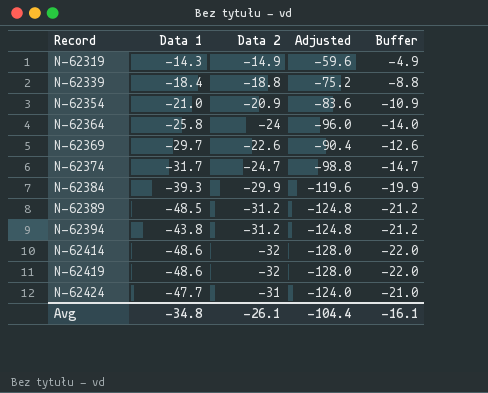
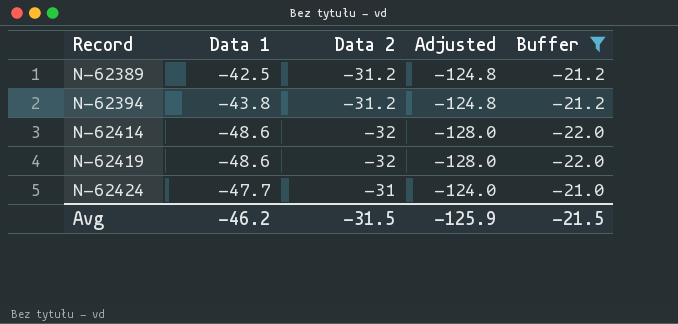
filter: none -> Buffer <= -21.0
N-62389 | Data 1: -48.5 -> -42.5
Avg | Data 1: -34.8 -> -46.2
Avg | Data 2: -26.1 -> -31.5
Avg | Adjusted: -104.4 -> -125.9
Avg | Buffer: -16.1 -> -21.5

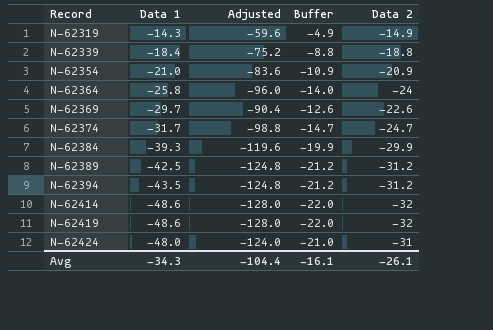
filter: Buffer <= -21.0 -> none
column Data 2 | position: 3 -> 5
N-62394 | Data 1: -43.8 -> -43.5
N-62424 | Data 1: -47.7 -> -48.0
Avg | Data 1: -46.2 -> -34.3
Avg | Adjusted: -125.9 -> -104.4
Avg | Buffer: -21.5 -> -16.1
Avg | Data 2: -31.5 -> -26.1

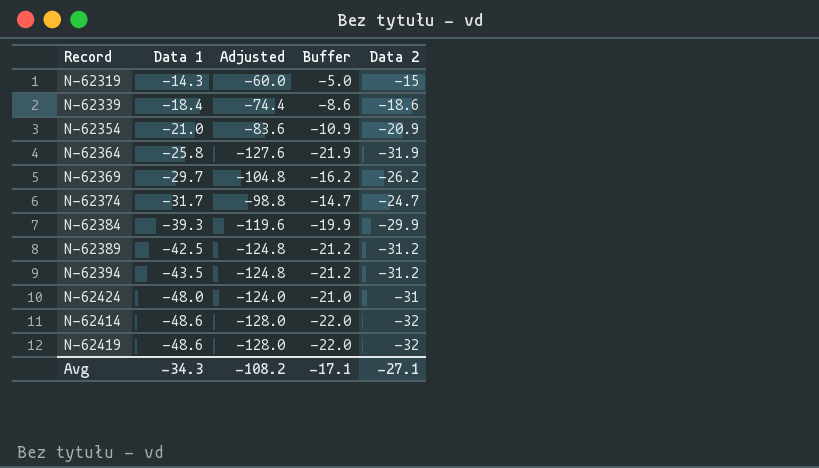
row order: Record ascending -> Data 1 descending
N-62319 | Adjusted: -59.6 -> -60.0
N-62319 | Buffer: -4.9 -> -5.0
N-62319 | Data 2: -14.9 -> -15
N-62339 | Adjusted: -75.2 -> -74.4
N-62339 | Buffer: -8.8 -> -8.6
N-62339 | Data 2: -18.8 -> -18.6
N-62364 | Adjusted: -96.0 -> -127.6
N-62364 | Buffer: -14.0 -> -21.9
N-62364 | Data 2: -24 -> -31.9
N-62369 | Adjusted: -90.4 -> -104.8
N-62369 | Buffer: -12.6 -> -16.2
N-62369 | Data 2: -22.6 -> -26.2
Avg | Adjusted: -104.4 -> -108.2
Avg | Buffer: -16.1 -> -17.1
Avg | Data 2: -26.1 -> -27.1

